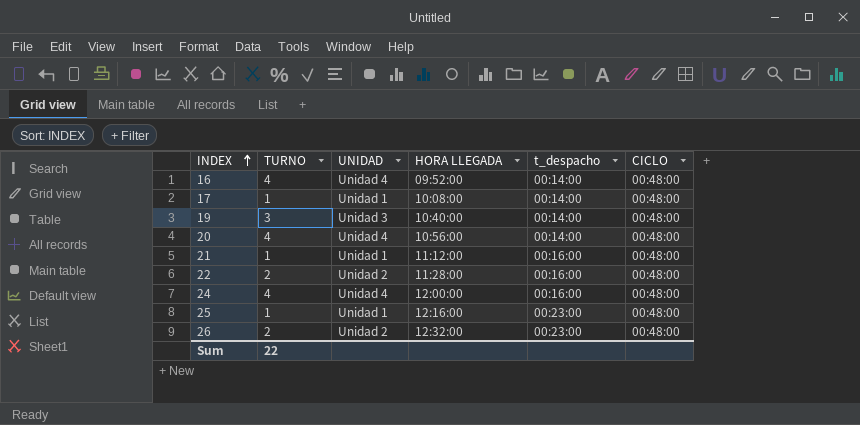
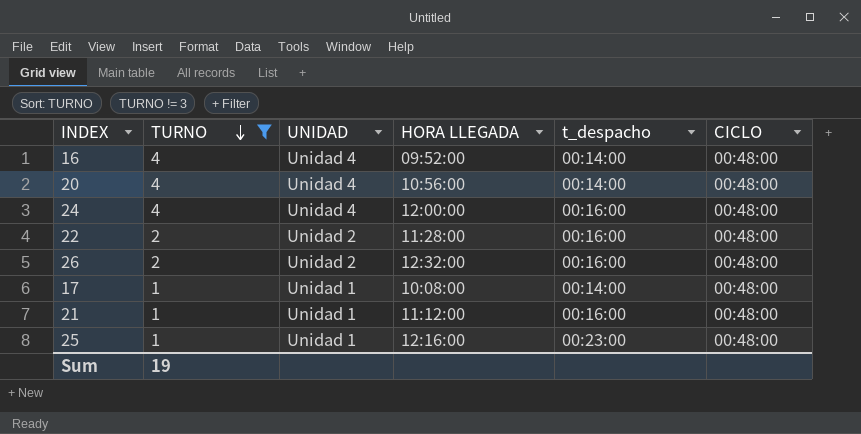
filter: none -> TURNO != 3
row order: INDEX ascending -> TURNO descending
26 | t_despacho: 00:23:00 -> 00:16:00
Sum | TURNO: 22 -> 19

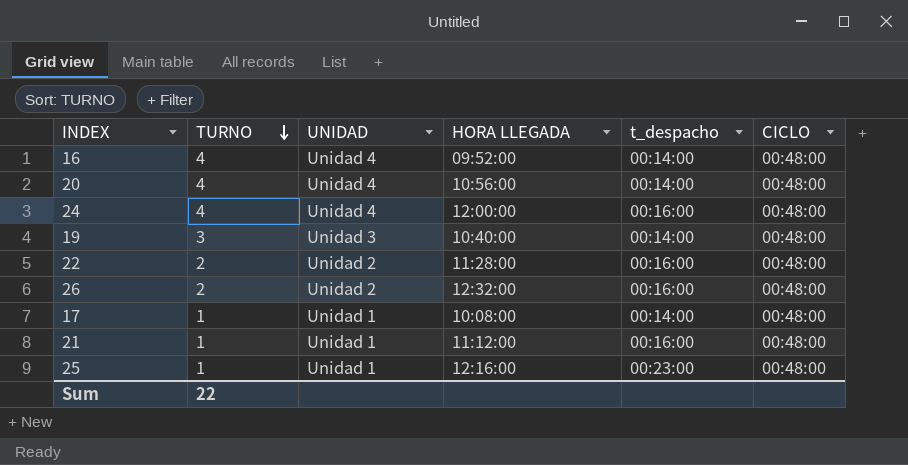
filter: TURNO != 3 -> none
Sum | TURNO: 19 -> 22

